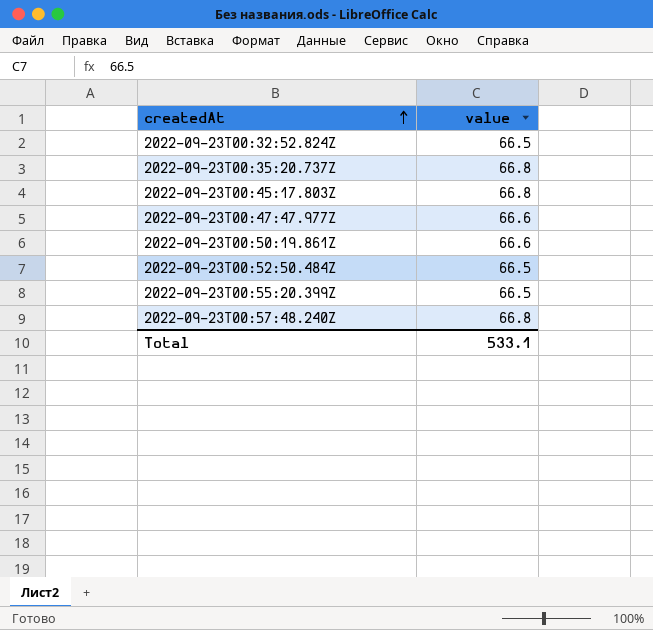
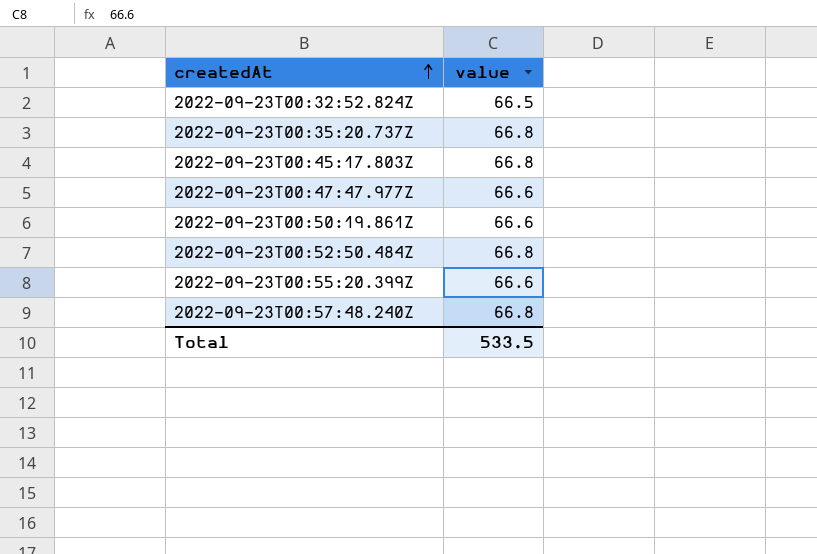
2022-09-23T00:52:50.484Z | value: 66.5 -> 66.8
2022-09-23T00:55:20.399Z | value: 66.5 -> 66.6
Total | value: 533.1 -> 533.5

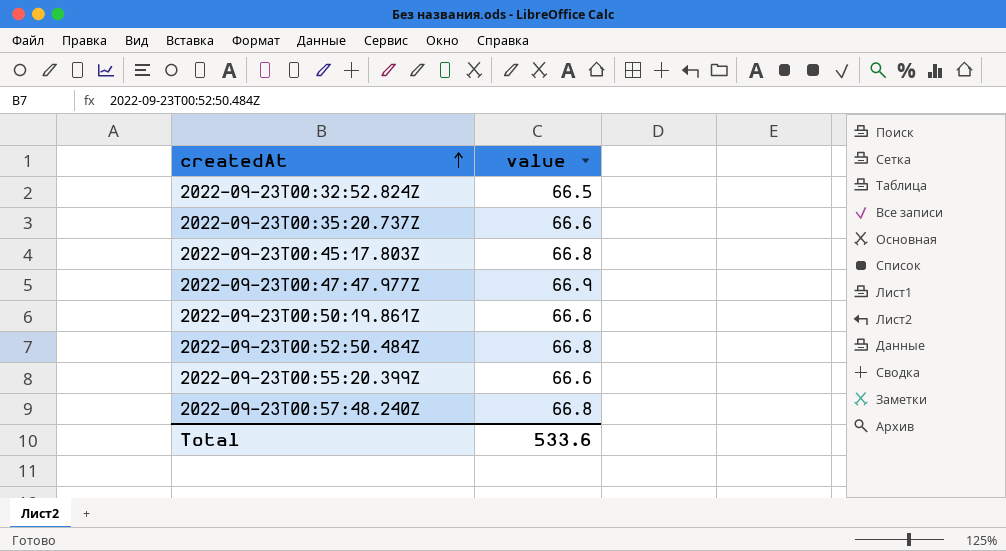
2022-09-23T00:35:20.737Z | value: 66.8 -> 66.6
2022-09-23T00:47:47.977Z | value: 66.6 -> 66.9
Total | value: 533.5 -> 533.6

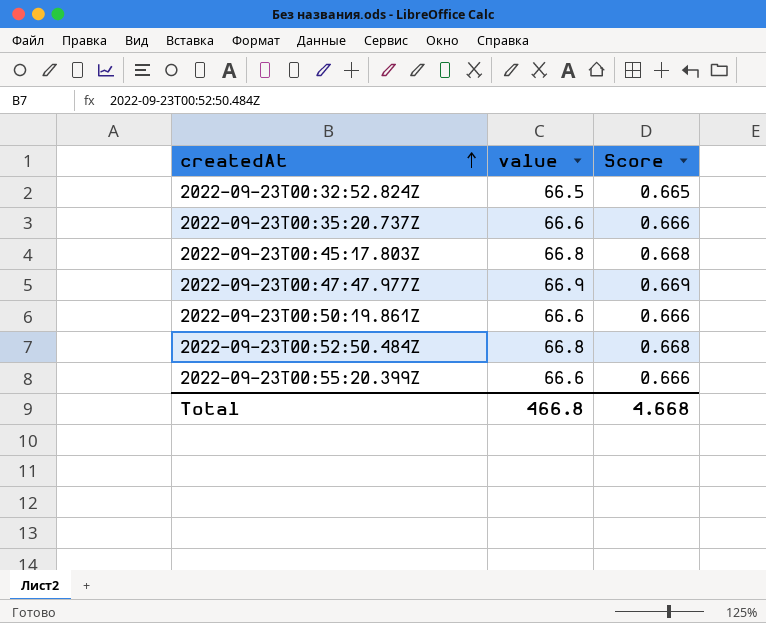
column Score | formula: none -> [value] * 0.01
row 2022-09-23T00:57:48.240Z: 66.8 -> none
Total | value: 533.6 -> 466.8

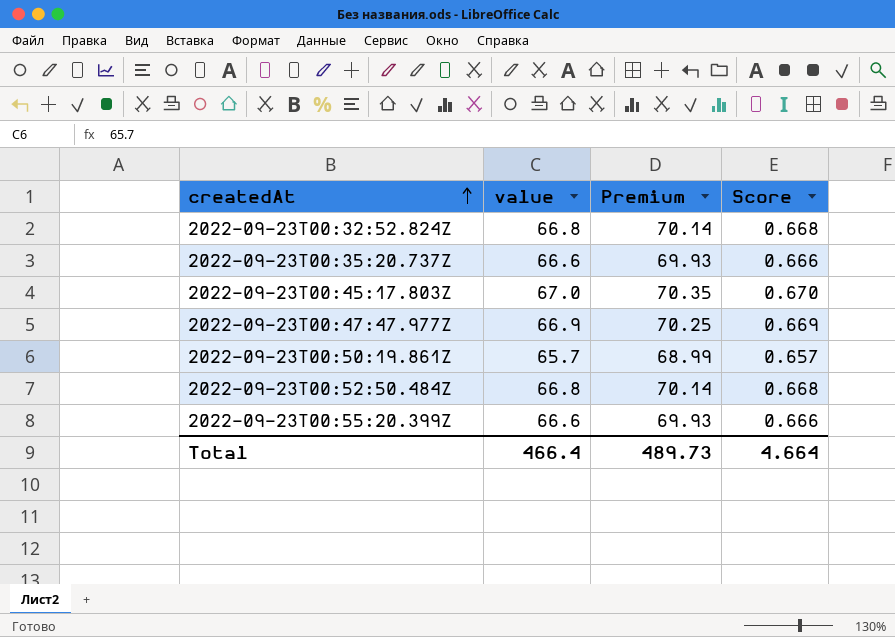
column Premium | formula: none -> [value] * 1.05
2022-09-23T00:32:52.824Z | value: 66.5 -> 66.8
2022-09-23T00:32:52.824Z | Score: 0.665 -> 0.668
2022-09-23T00:45:17.803Z | value: 66.8 -> 67.0
2022-09-23T00:45:17.803Z | Score: 0.668 -> 0.670
2022-09-23T00:50:19.861Z | value: 66.6 -> 65.7
2022-09-23T00:50:19.861Z | Score: 0.666 -> 0.657
Total | value: 466.8 -> 466.4
Total | Score: 4.668 -> 4.664

